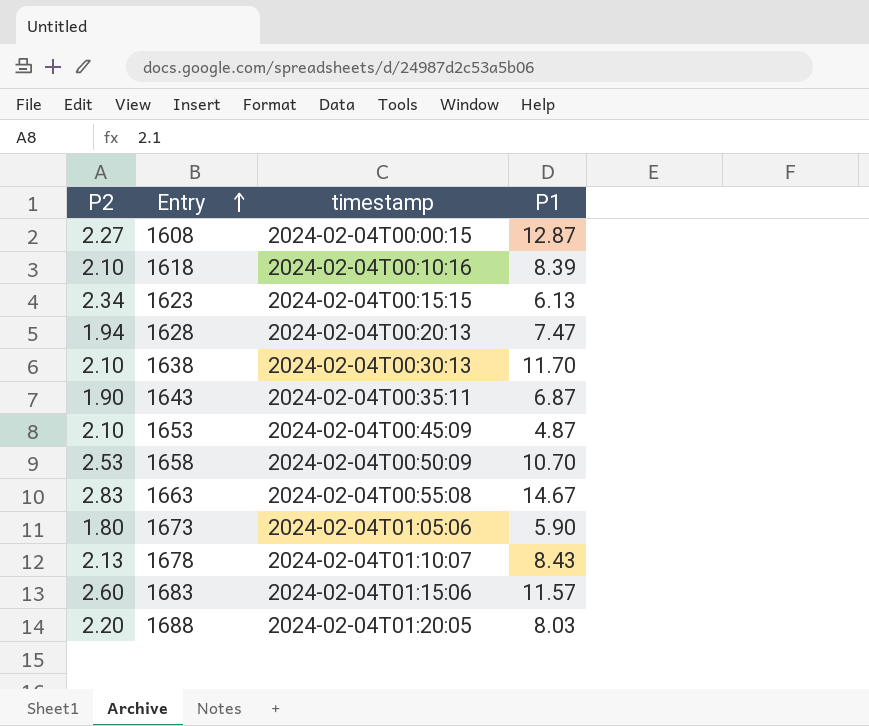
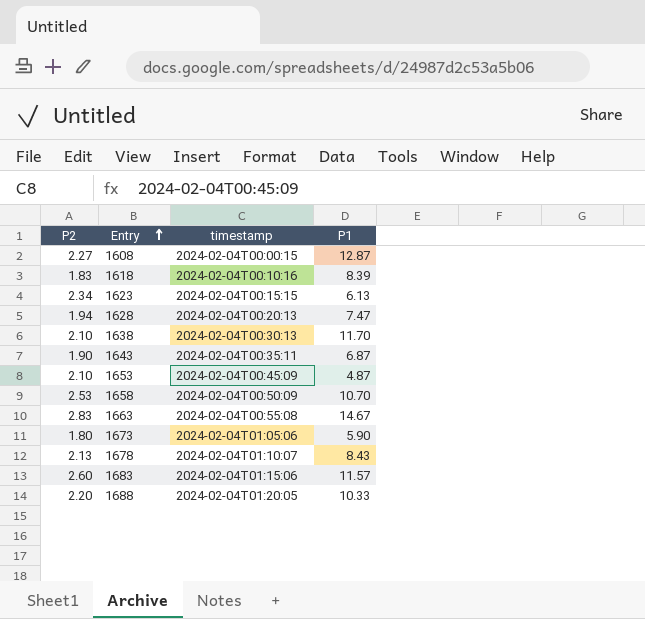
1618 | P2: 2.10 -> 1.83
1688 | P1: 8.03 -> 10.33

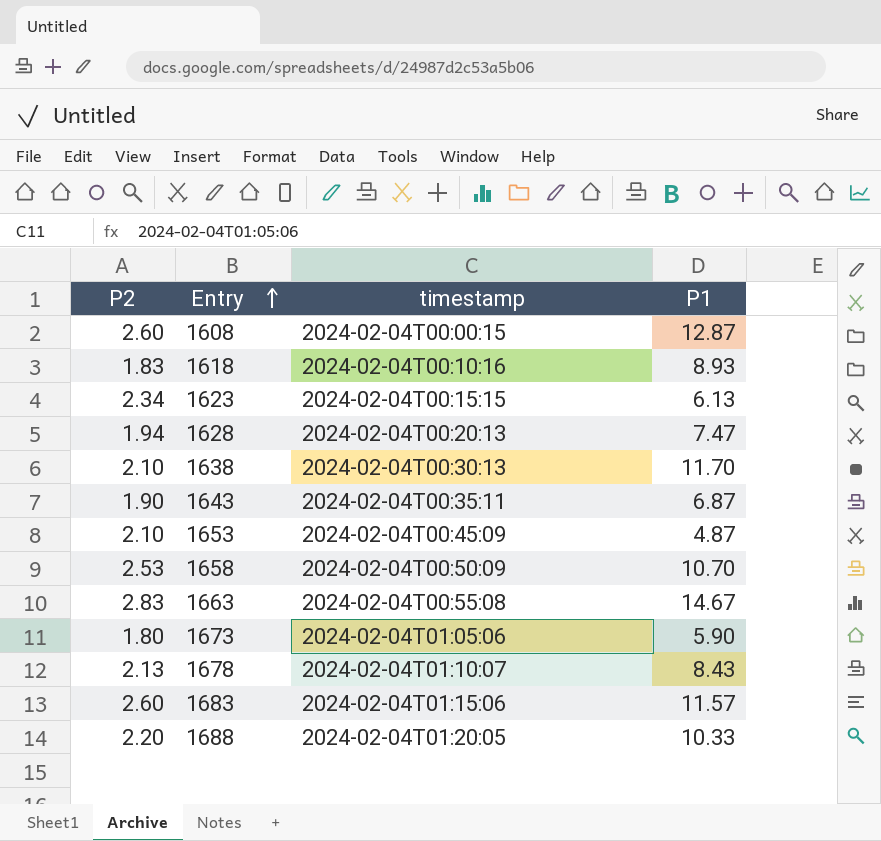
1608 | P2: 2.27 -> 2.60
1618 | P1: 8.39 -> 8.93

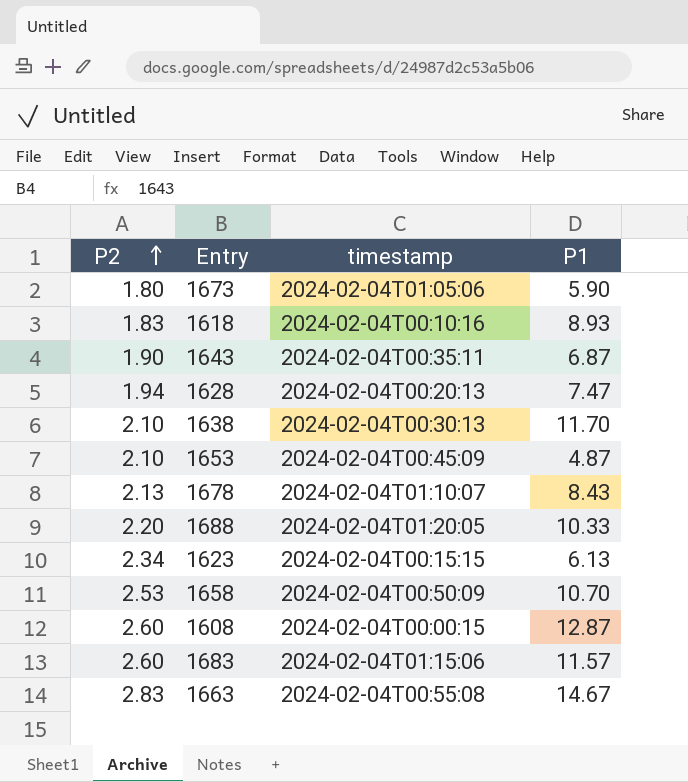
row order: Entry ascending -> P2 ascending

